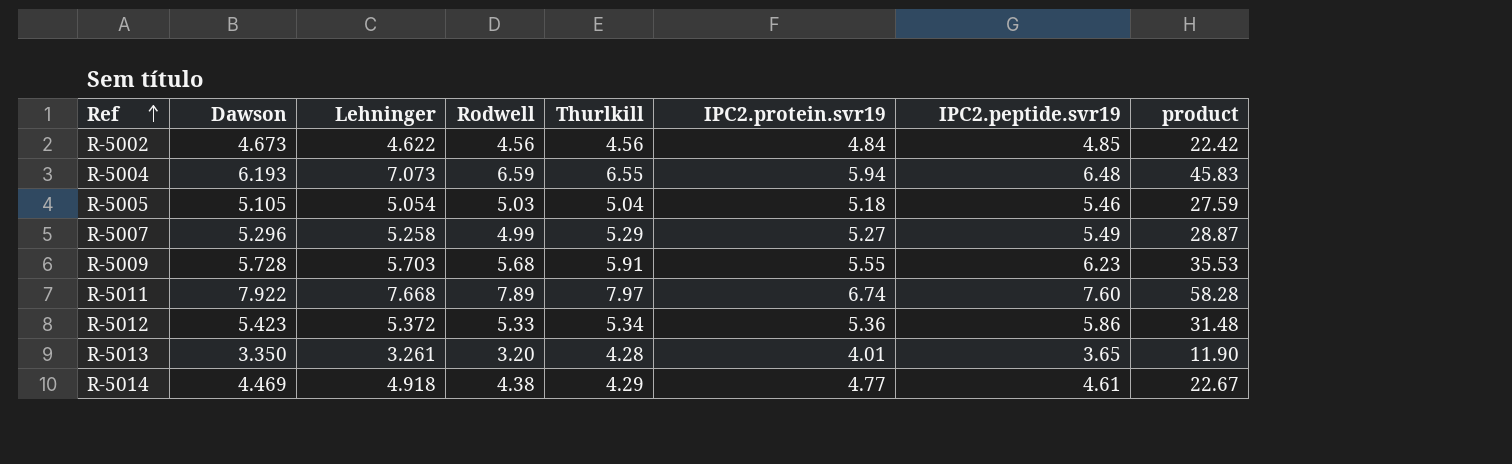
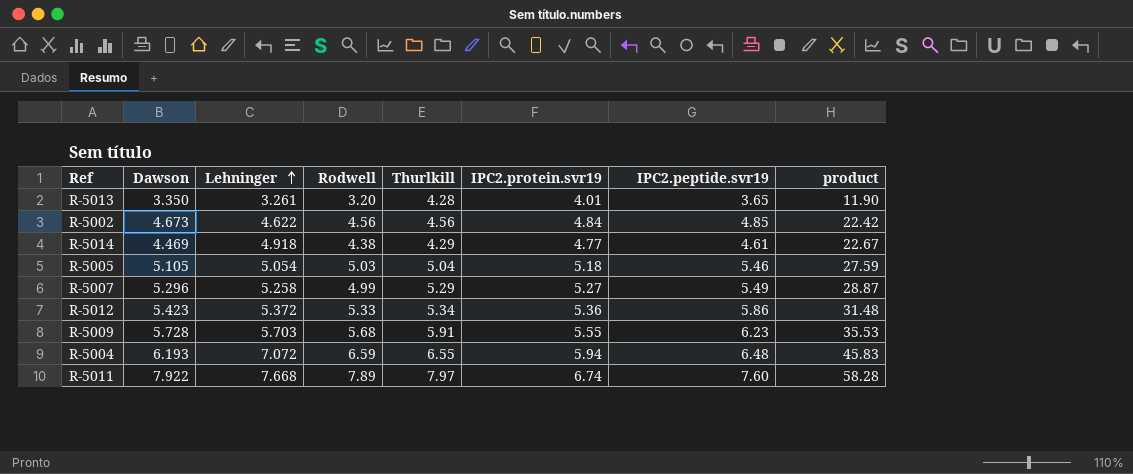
row order: Ref ascending -> Lehninger ascending
R-5004 | Lehninger: 7.073 -> 7.072

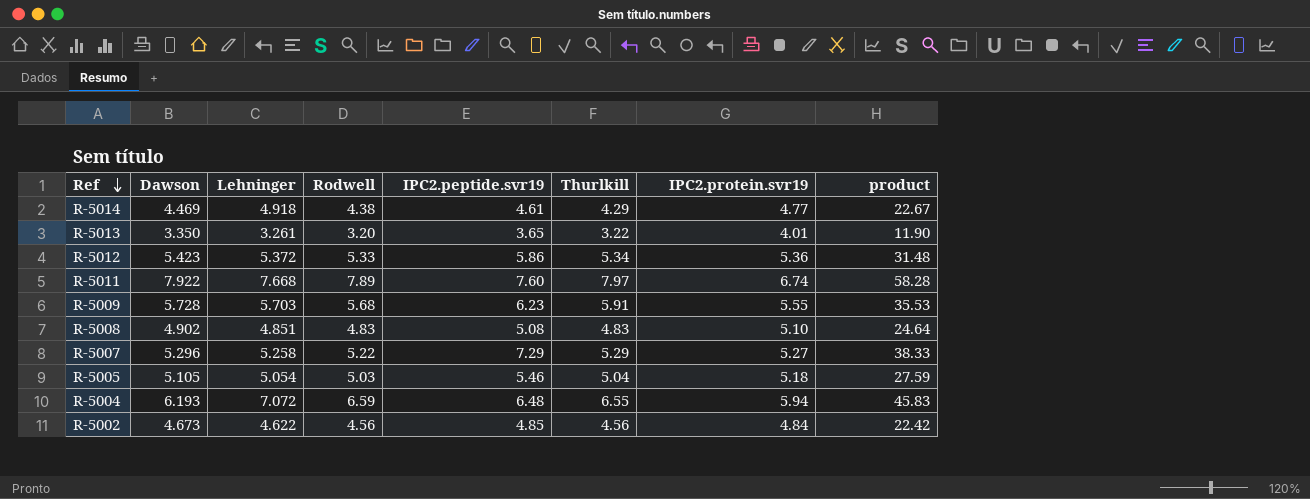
row order: Lehninger ascending -> Ref descending
column IPC2.peptide.svr19 | position: 7 -> 5
R-5013 | Thurlkill: 4.28 -> 3.22
row R-5008: none -> 4.902 | 4.851 | 4.83 | 5.08 | 4.83 | 5.10 | 24.64
R-5007 | Rodwell: 4.99 -> 5.22
R-5007 | IPC2.peptide.svr19: 5.49 -> 7.29
R-5007 | product: 28.87 -> 38.33

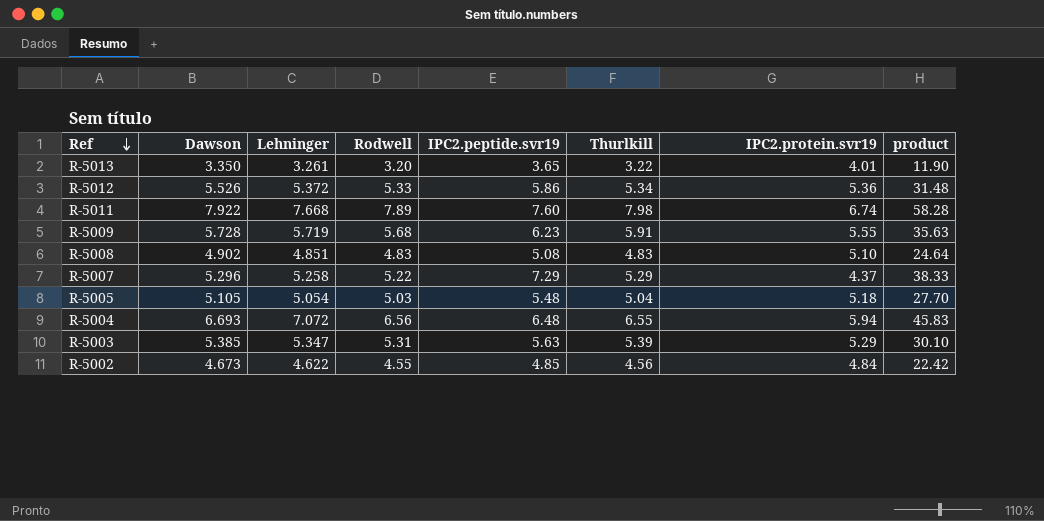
row R-5014: 4.469 | 4.918 | 4.38 | 4.61 | 4.29 | 4.77 | 22.67 -> none
R-5012 | Dawson: 5.423 -> 5.526
R-5011 | Thurlkill: 7.97 -> 7.98
R-5009 | Lehninger: 5.703 -> 5.719
R-5009 | product: 35.53 -> 35.63
R-5007 | IPC2.protein.svr19: 5.27 -> 4.37
R-5005 | IPC2.peptide.svr19: 5.46 -> 5.48
R-5005 | product: 27.59 -> 27.70
R-5004 | Dawson: 6.193 -> 6.693
R-5004 | Rodwell: 6.59 -> 6.56
row R-5003: none -> 5.385 | 5.347 | 5.31 | 5.63 | 5.39 | 5.29 | 30.10
R-5002 | Rodwell: 4.56 -> 4.55

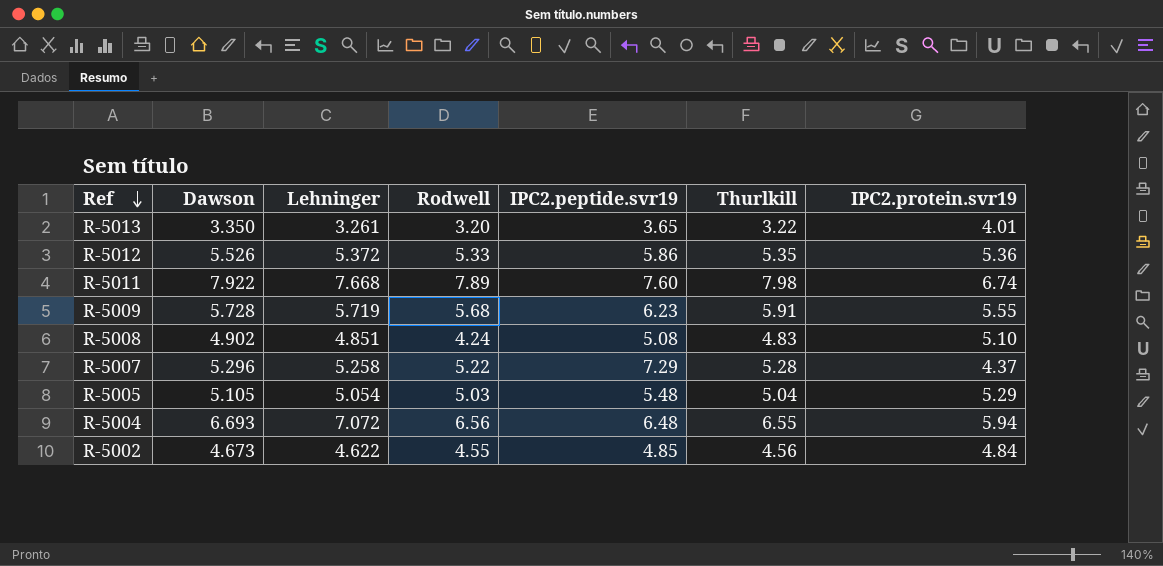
column product | formula: [Lehninger] * [IPC2.peptide.svr19] -> none
row R-5003: 5.385 | 5.347 | 5.31 | 5.63 | 5.39 | 5.29 | 30.10 -> none
R-5012 | Thurlkill: 5.34 -> 5.35
R-5008 | Rodwell: 4.83 -> 4.24
R-5007 | Thurlkill: 5.29 -> 5.28
R-5005 | IPC2.protein.svr19: 5.18 -> 5.29

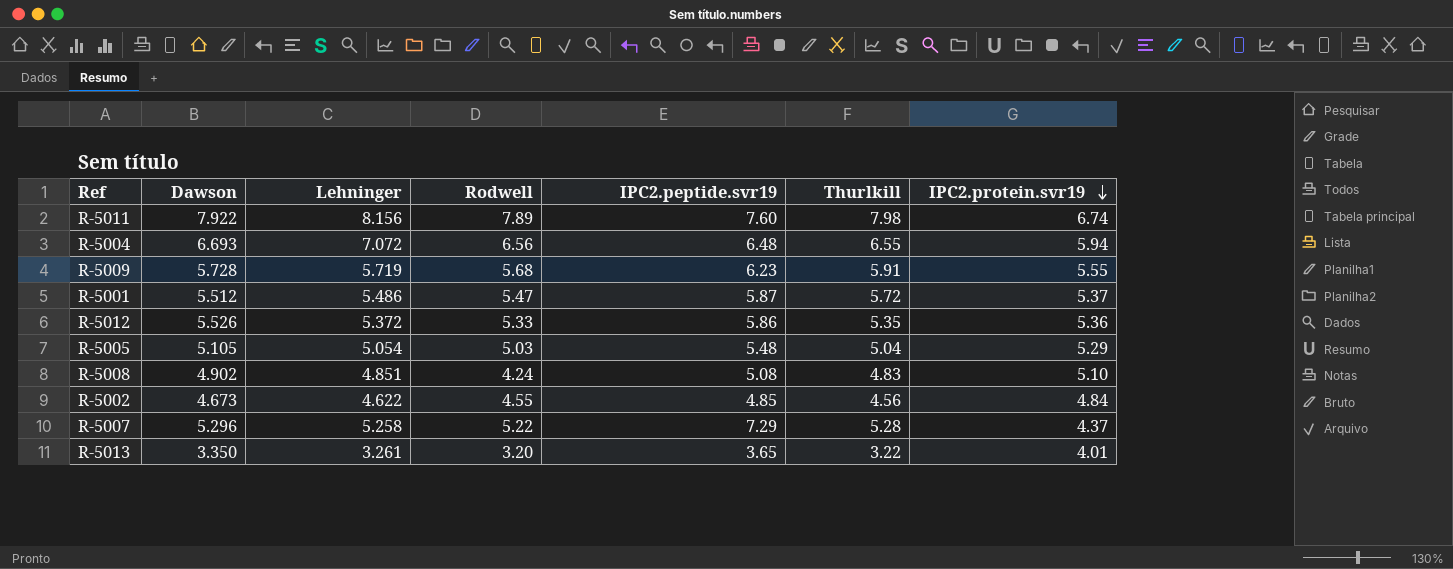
row order: Ref descending -> IPC2.protein.svr19 descending
R-5011 | Lehninger: 7.668 -> 8.156
row R-5001: none -> 5.512 | 5.486 | 5.47 | 5.87 | 5.72 | 5.37

